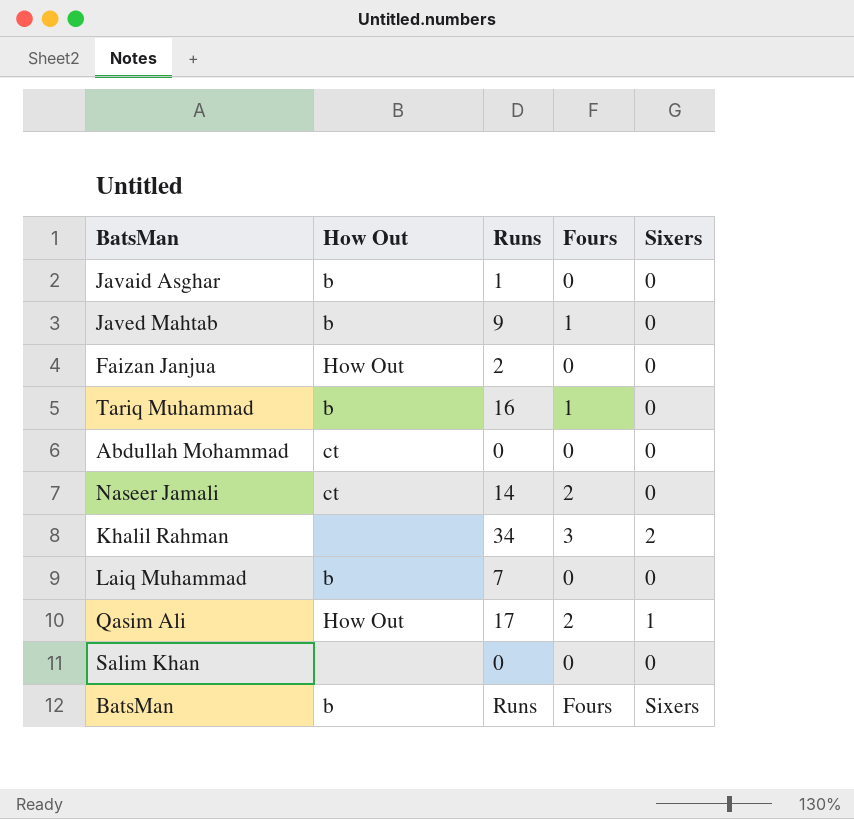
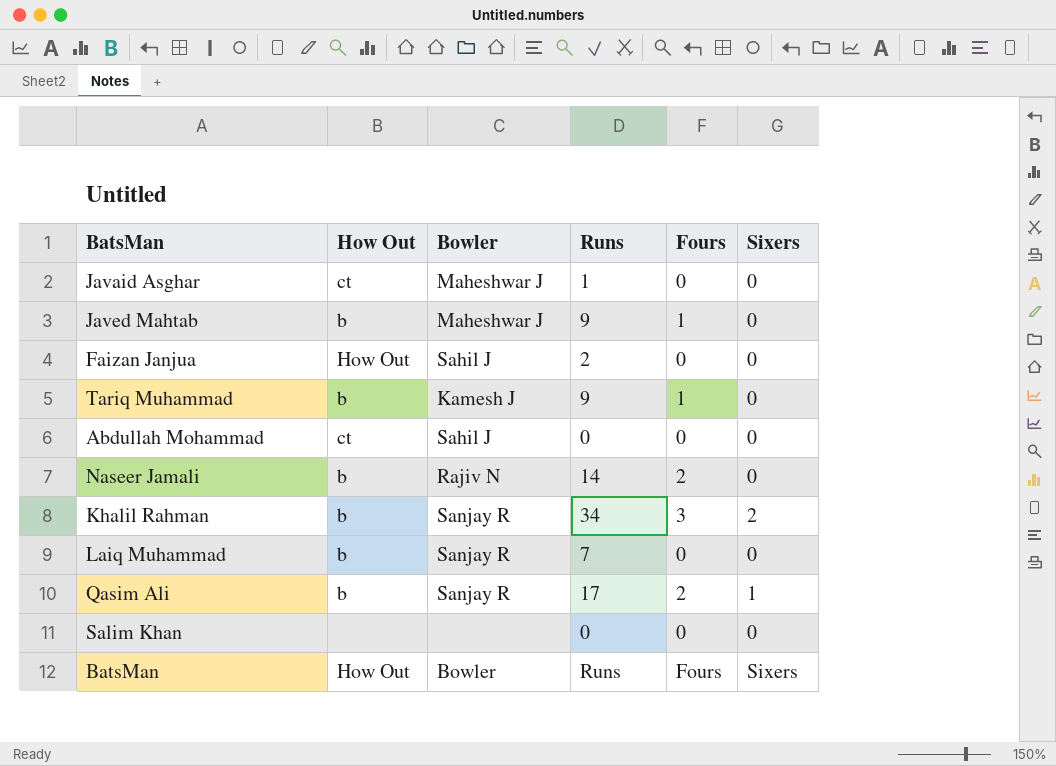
column Bowler | position: none -> 3
Javaid Asghar | How Out: b -> ct
Tariq Muhammad | Runs: 16 -> 9
Naseer Jamali | How Out: ct -> b
Khalil Rahman | How Out: none -> b
Qasim Ali | How Out: How Out -> b
BatsMan | How Out: b -> How Out

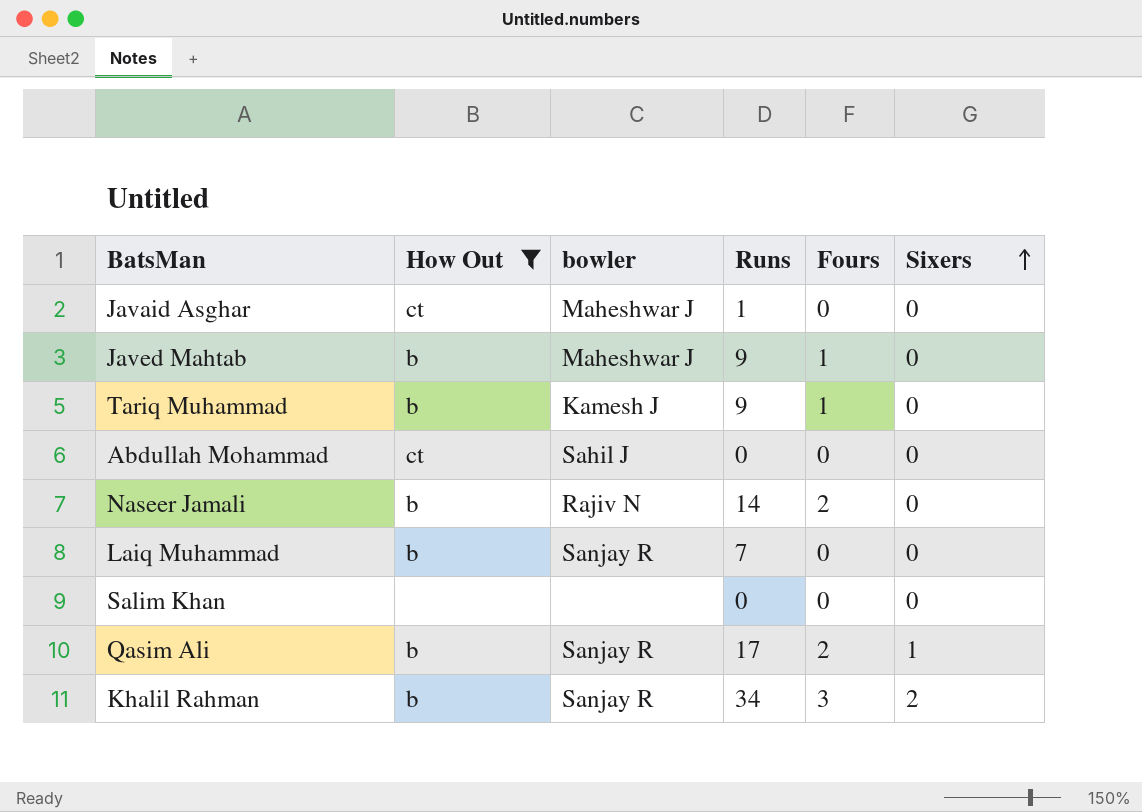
filter: none -> How Out != How Out
row order: none -> Sixers ascending
column name: Bowler -> bowler

